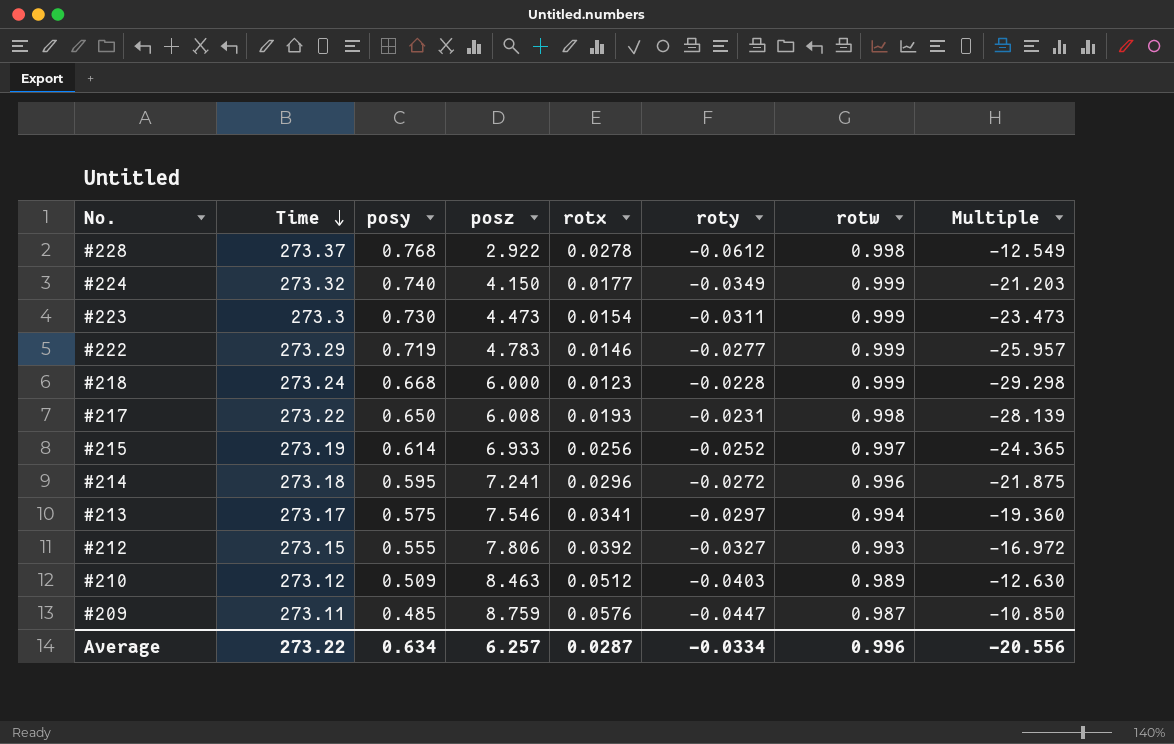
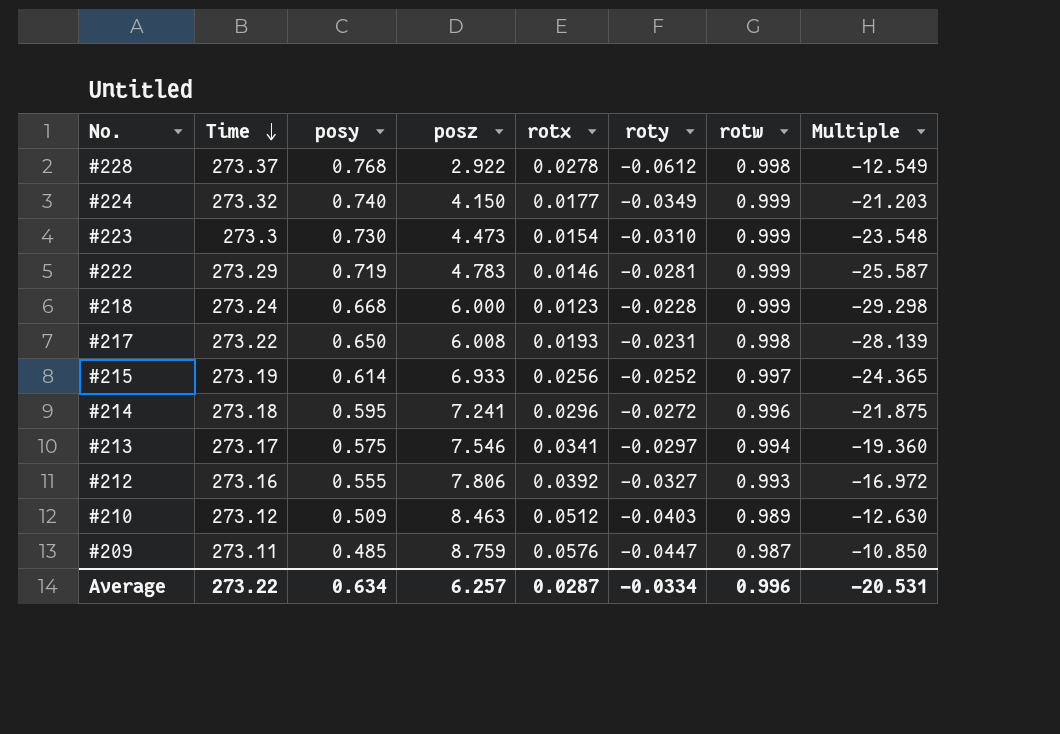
#223 | roty: -0.0311 -> -0.0310
#223 | Multiple: -23.473 -> -23.548
#222 | roty: -0.0277 -> -0.0281
#222 | Multiple: -25.957 -> -25.587
#212 | Time: 273.15 -> 273.16
Average | Multiple: -20.556 -> -20.531

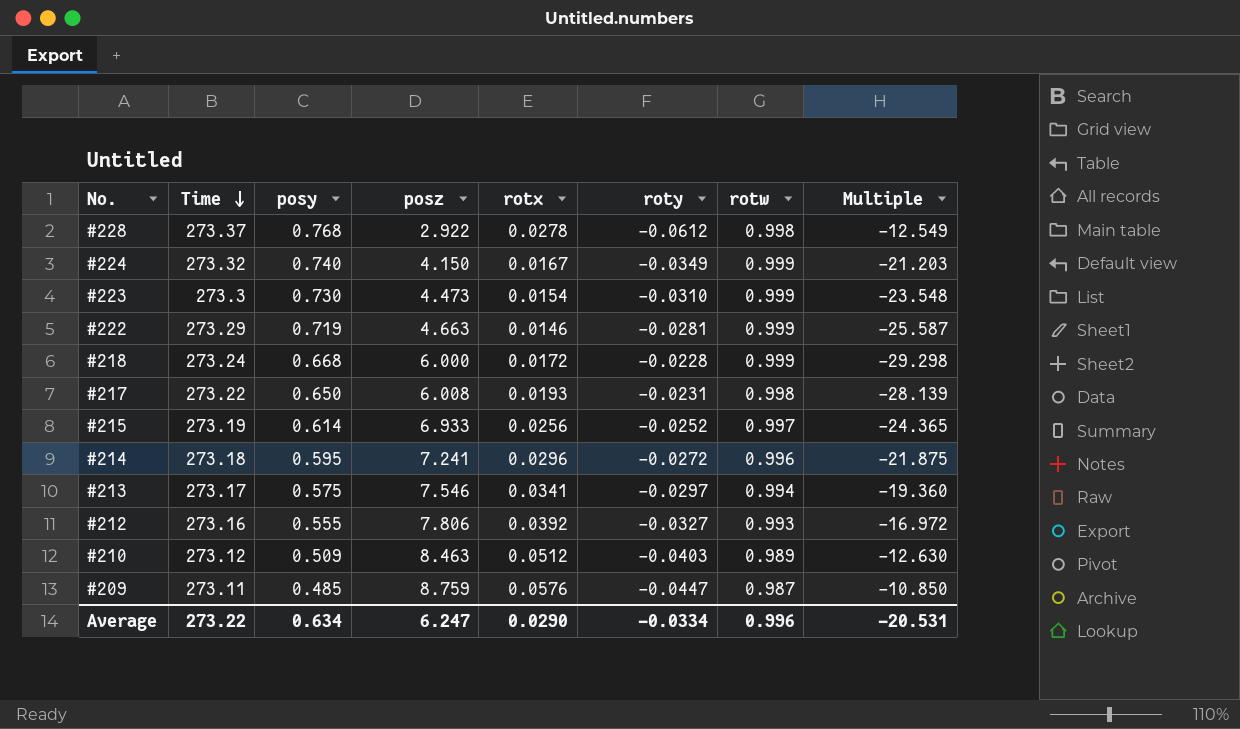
#224 | rotx: 0.0177 -> 0.0167
#222 | posz: 4.783 -> 4.663
#218 | rotx: 0.0123 -> 0.0172
Average | posz: 6.257 -> 6.247
Average | rotx: 0.0287 -> 0.0290

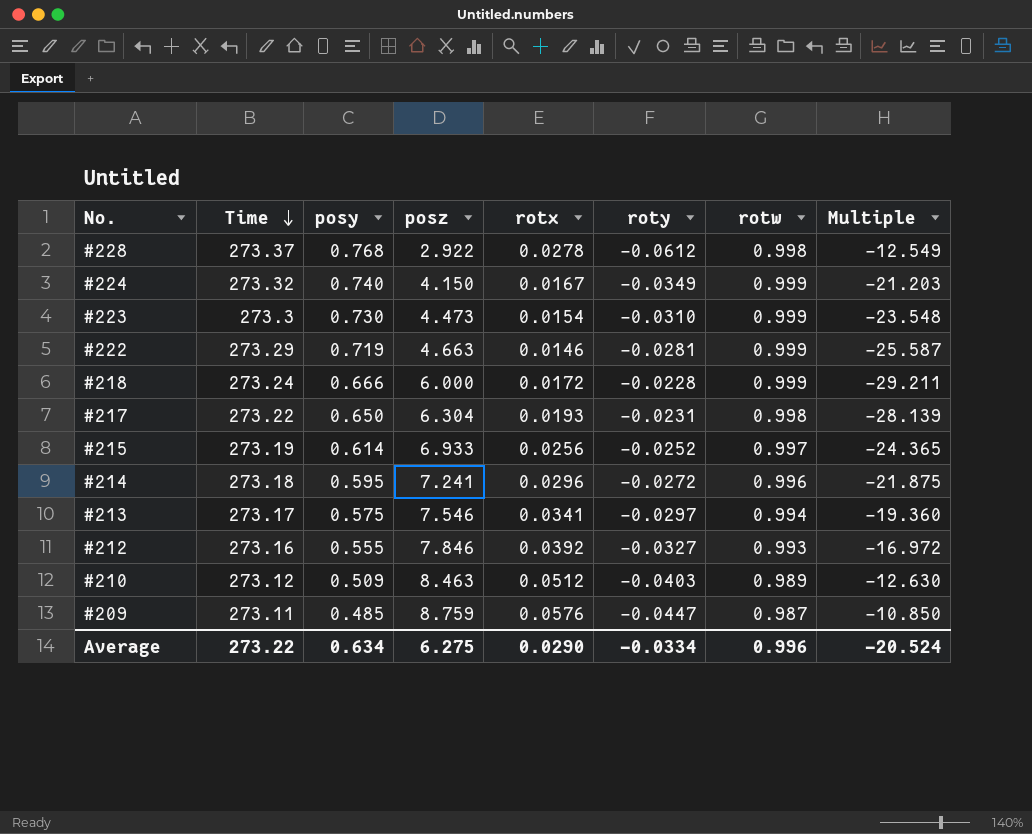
#218 | posy: 0.668 -> 0.666
#218 | Multiple: -29.298 -> -29.211
#217 | posz: 6.008 -> 6.304
#212 | posz: 7.806 -> 7.846
Average | posz: 6.247 -> 6.275
Average | Multiple: -20.531 -> -20.524

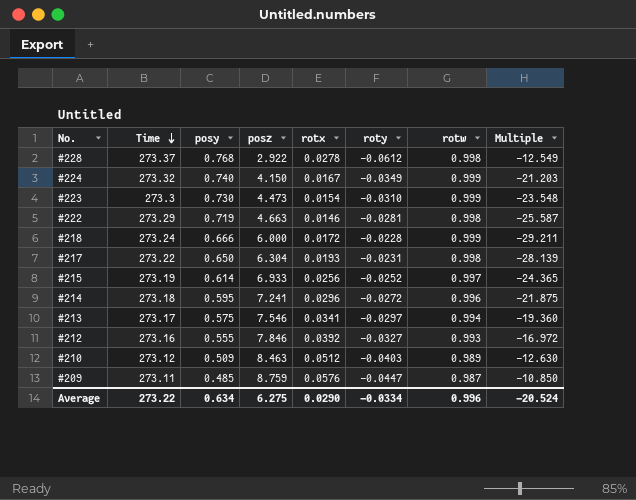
#222 | rotw: 0.999 -> 0.998

